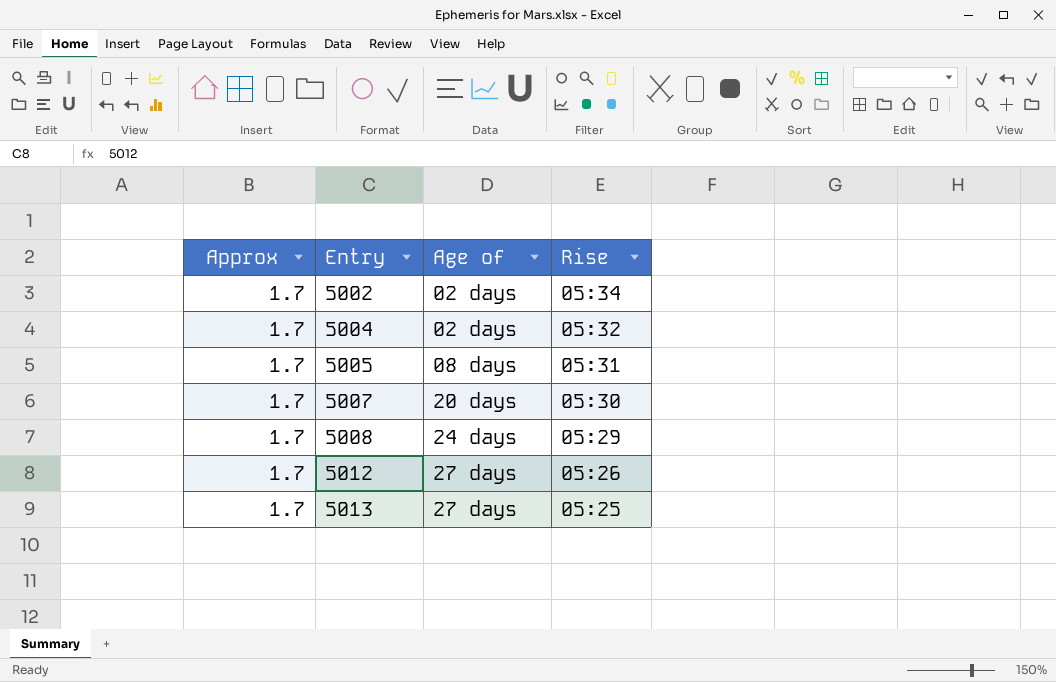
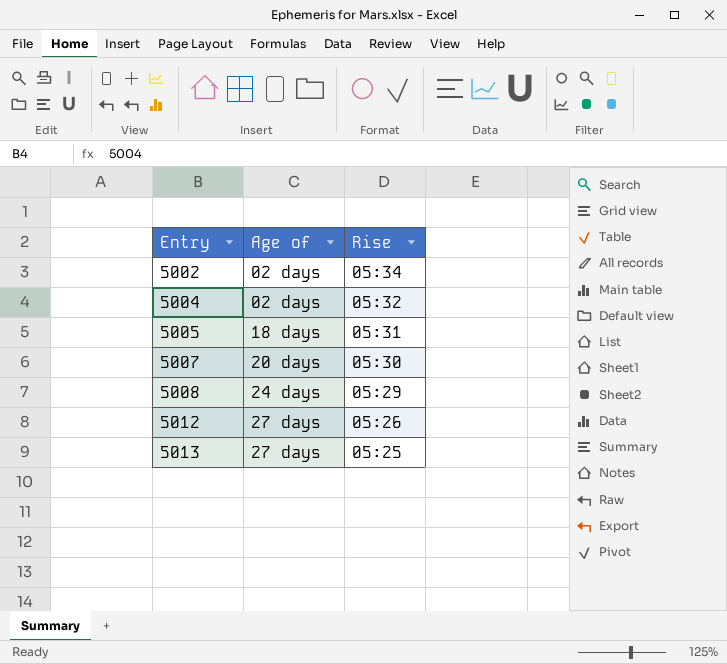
column Approx | position: 1 -> none
5005 | Age of: 08 days -> 18 days

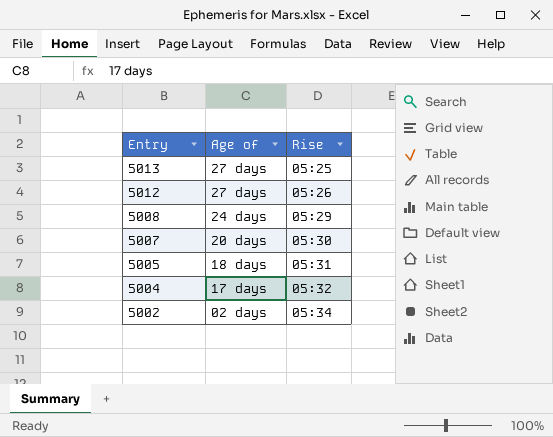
row order: Entry ascending -> Entry descending
5004 | Age of: 02 days -> 17 days

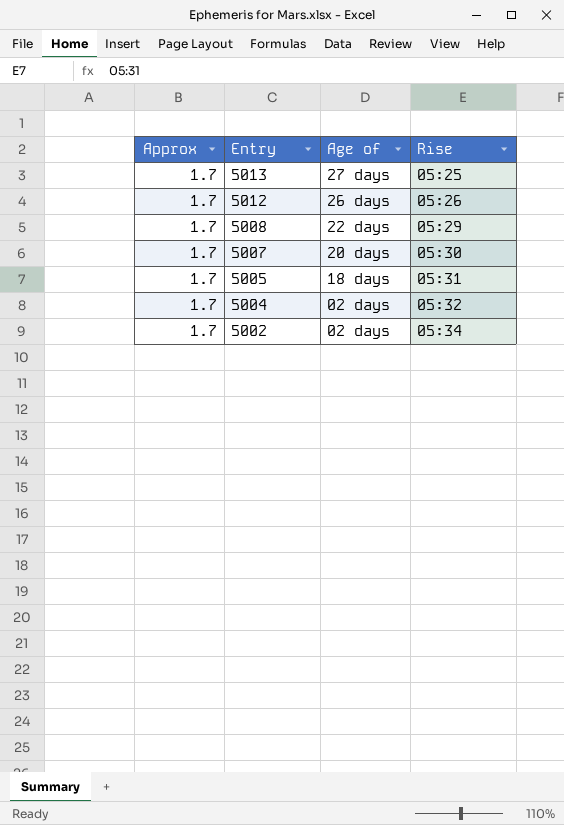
column Approx | position: none -> 1
5012 | Age of: 27 days -> 26 days
5008 | Age of: 24 days -> 22 days
5004 | Age of: 17 days -> 02 days

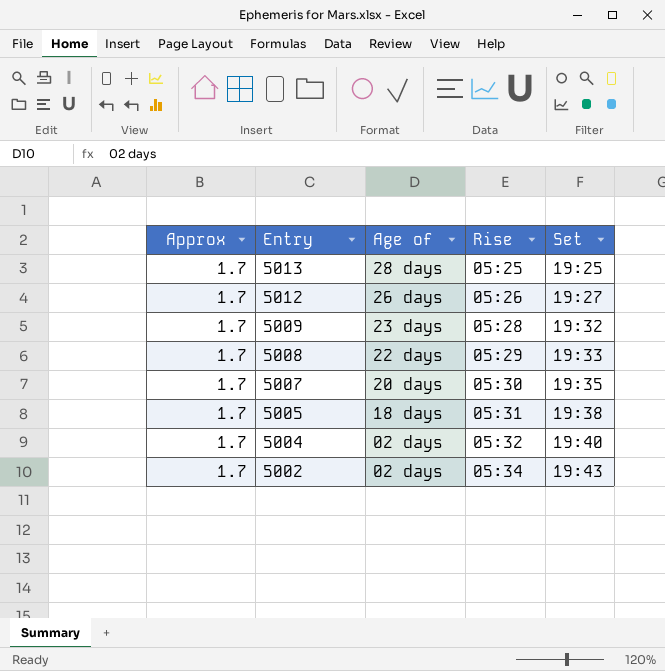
column Set | position: none -> 5
5013 | Age of: 27 days -> 28 days
row 5009: none -> 1.7 | 23 days | 05:28 | 19:32

